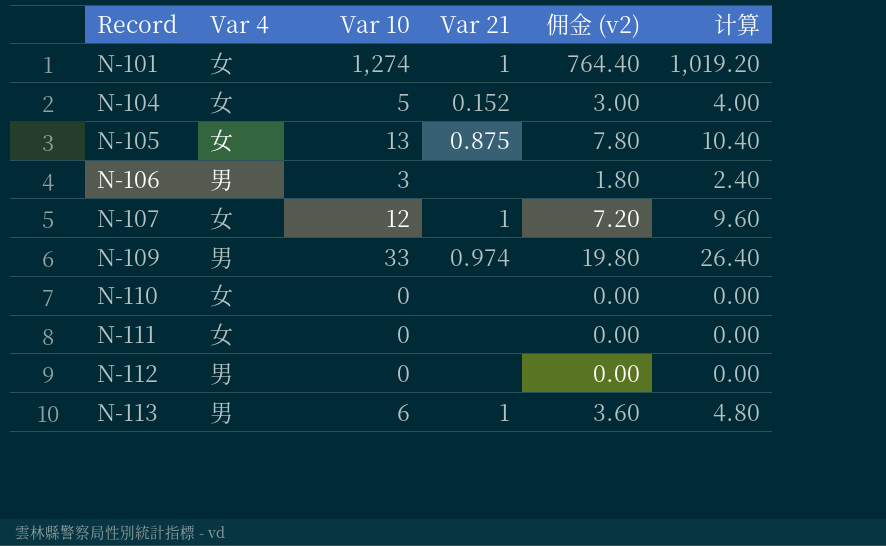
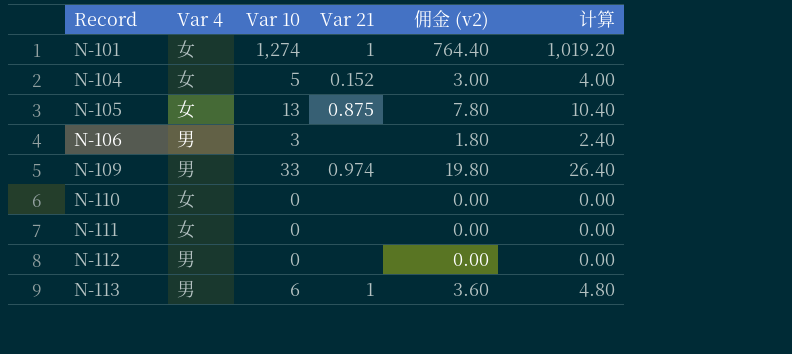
row N-107: 女 | 12 | 1 | 7.20 | 9.60 -> none

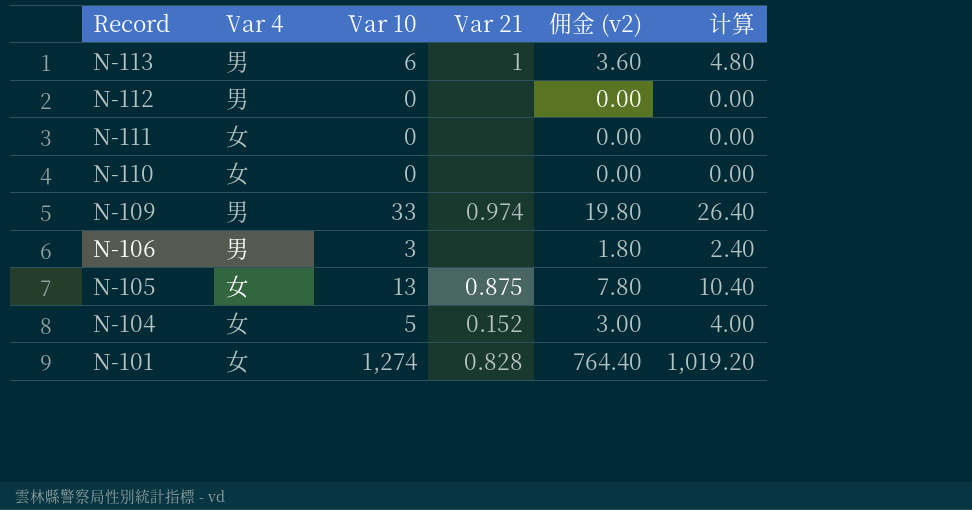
row order: Record ascending -> Record descending
N-101 | Var 21: 1 -> 0.828

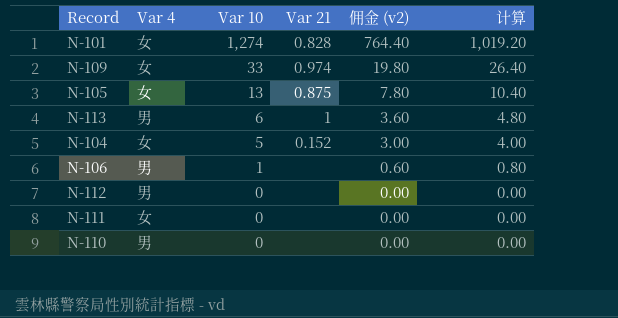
row order: Record descending -> Var 10 descending
N-109 | Var 4: 男 -> 女
N-106 | Var 10: 3 -> 1
N-106 | 佣金 (v2): 1.80 -> 0.60
N-106 | 计算: 2.40 -> 0.80
N-110 | Var 4: 女 -> 男

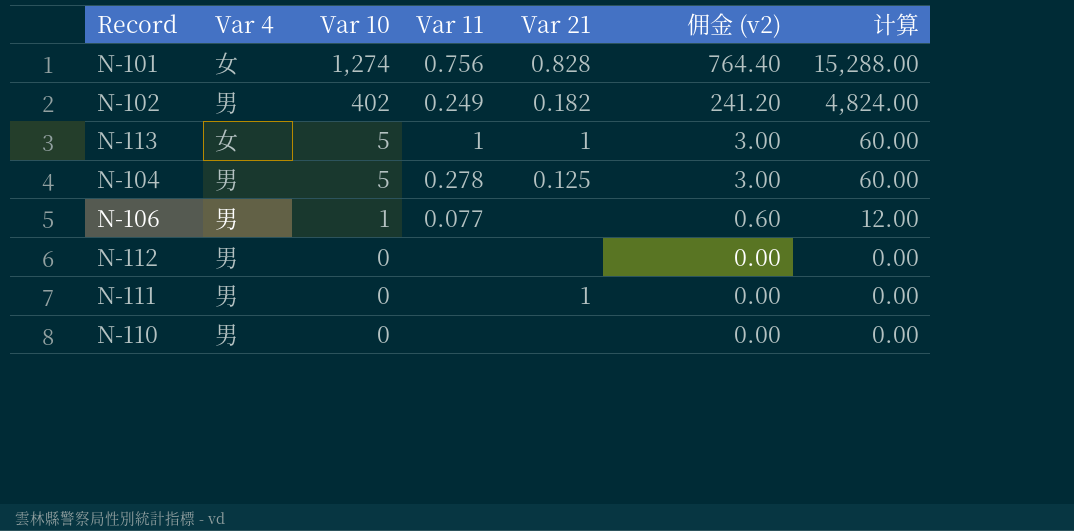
column Var 11 | position: none -> 4
column 计算 | formula: [Var 10] * 0.8 -> [Var 10] * 12
row N-109: 女 | 33 | 0.974 | 19.80 | 26.40 -> none
row N-105: 女 | 13 | 0.875 | 7.80 | 10.40 -> none
row N-102: none -> 男 | 402 | 0.249 | 0.182 | 241.20 | 4,824.00
N-113 | Var 4: 男 -> 女
N-113 | Var 10: 6 -> 5
N-113 | 佣金 (v2): 3.60 -> 3.00
N-104 | Var 4: 女 -> 男
N-104 | Var 21: 0.152 -> 0.125
N-111 | Var 4: 女 -> 男
N-111 | Var 21: none -> 1

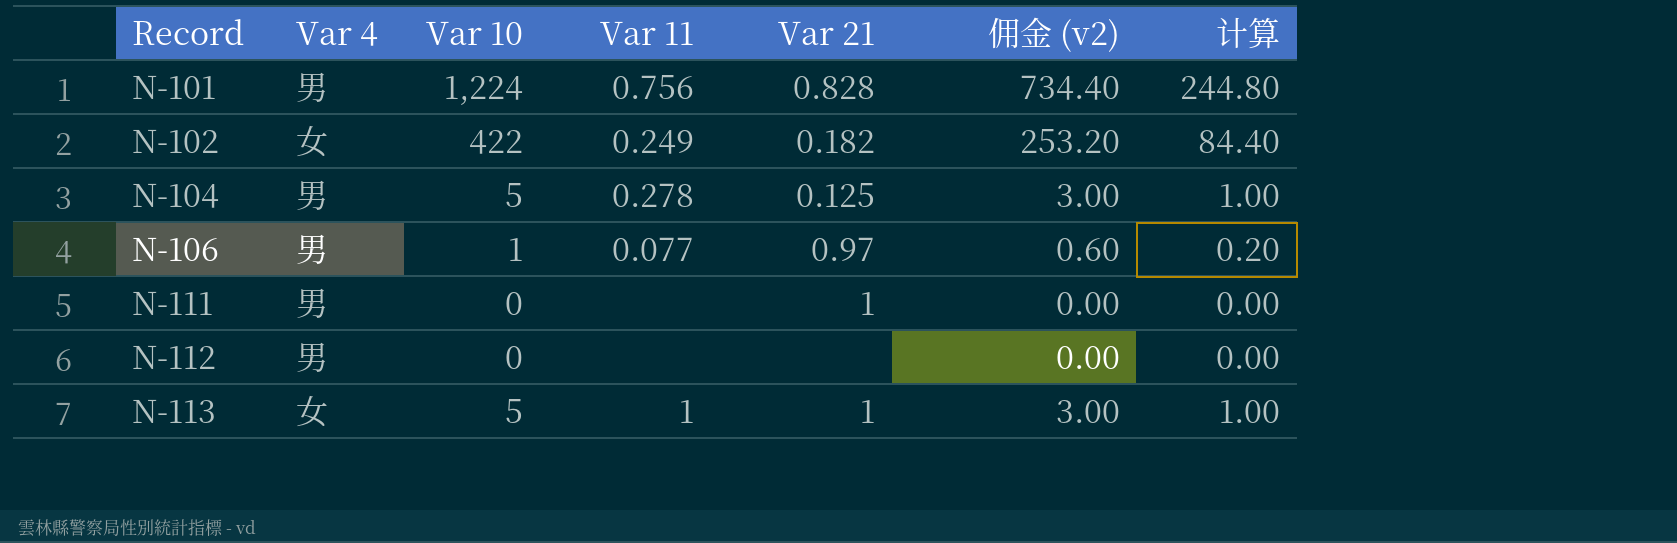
row order: Var 10 descending -> Record ascending
column 计算 | formula: [Var 10] * 12 -> [Var 10] * 0.2
row N-110: 男 | 0 | none | none | 0.00 | 0.00 -> none
N-101 | Var 4: 女 -> 男
N-101 | Var 10: 1,274 -> 1,224
N-101 | 佣金 (v2): 764.40 -> 734.40
N-102 | Var 4: 男 -> 女
N-102 | Var 10: 402 -> 422
N-102 | 佣金 (v2): 241.20 -> 253.20
N-106 | Var 21: none -> 0.97

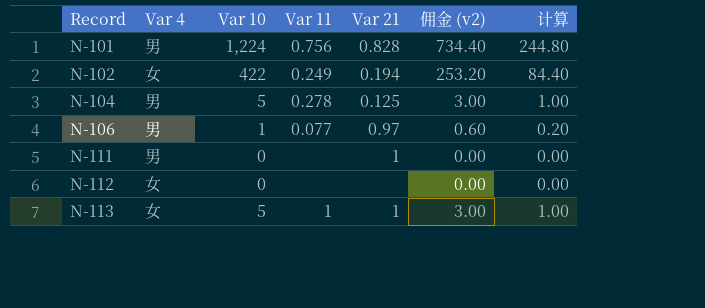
N-102 | Var 21: 0.182 -> 0.194
N-112 | Var 4: 男 -> 女

